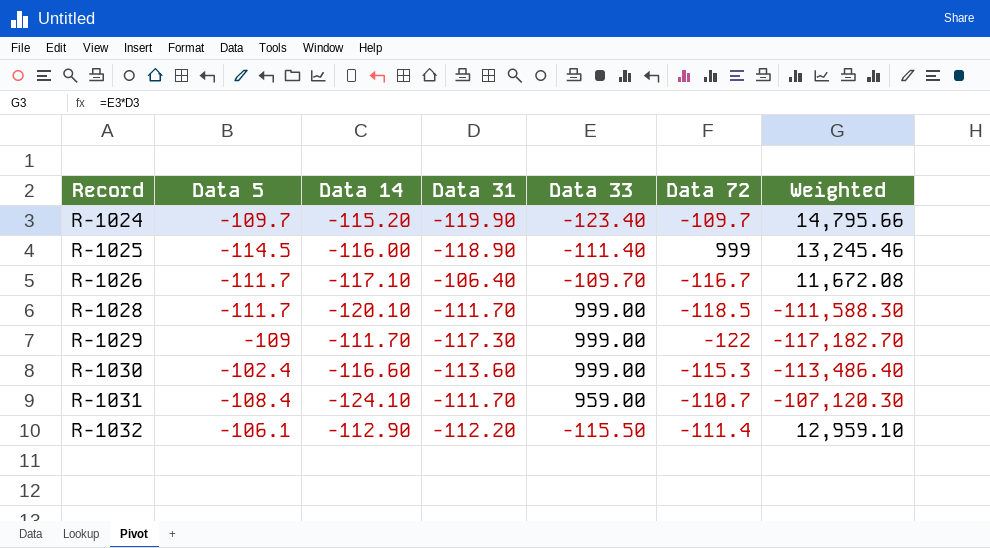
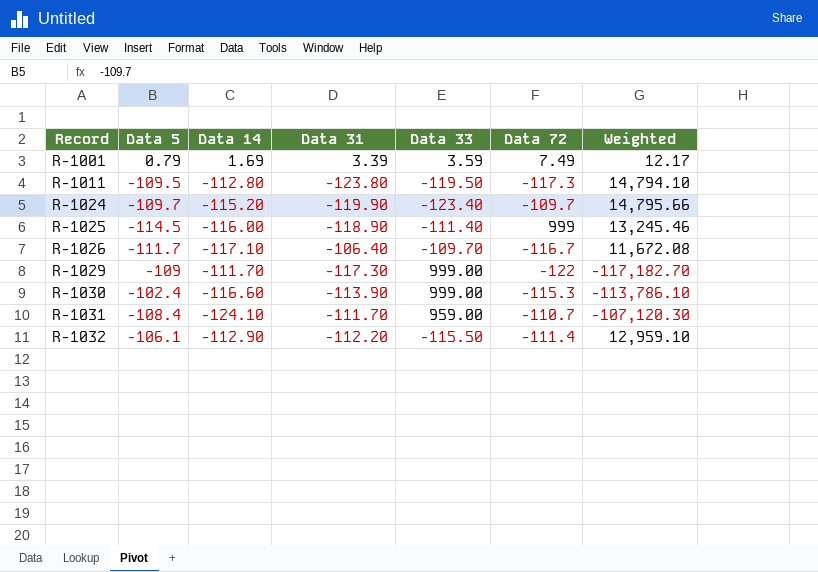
row R-1028: -111.7 | -120.10 | -111.70 | 999.00 | -118.5 | -111,588.30 -> none
row R-1001: none -> 0.79 | 1.69 | 3.39 | 3.59 | 7.49 | 12.17
row R-1011: none -> -109.5 | -112.80 | -123.80 | -119.50 | -117.3 | 14,794.10
R-1030 | Data 31: -113.60 -> -113.90
R-1030 | Weighted: -113,486.40 -> -113,786.10

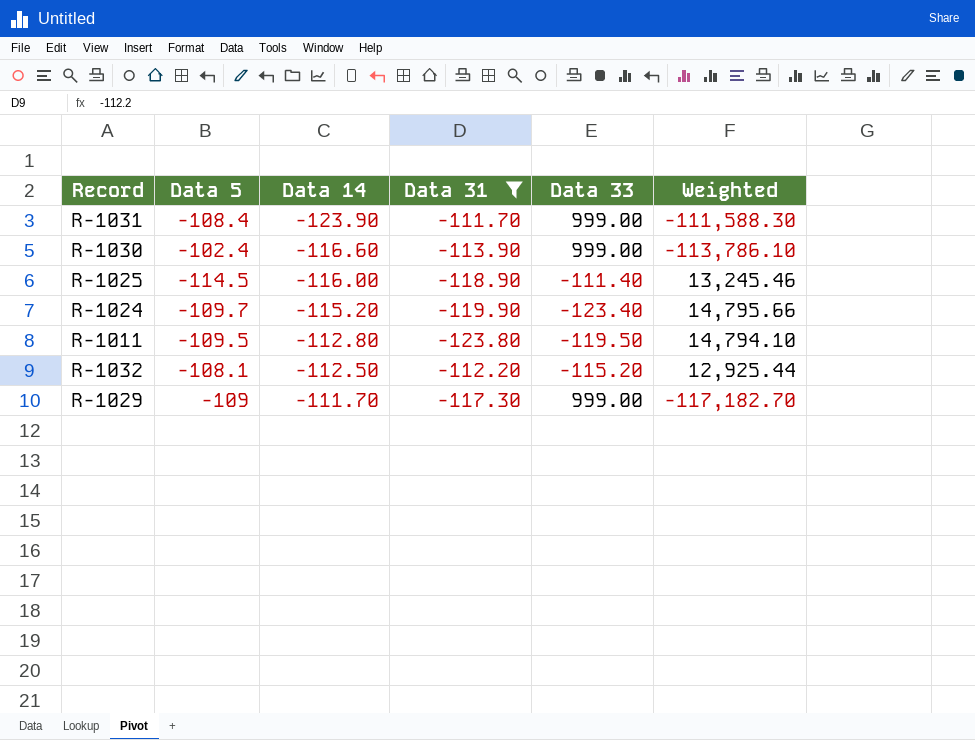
filter: none -> Data 31 <= -111.70
row order: Record ascending -> Data 14 ascending
column Data 72 | position: 6 -> none
R-1031 | Data 14: -124.10 -> -123.90
R-1031 | Data 33: 959.00 -> 999.00
R-1031 | Weighted: -107,120.30 -> -111,588.30
R-1032 | Data 5: -106.1 -> -108.1
R-1032 | Data 14: -112.90 -> -112.50
R-1032 | Data 33: -115.50 -> -115.20
R-1032 | Weighted: 12,959.10 -> 12,925.44

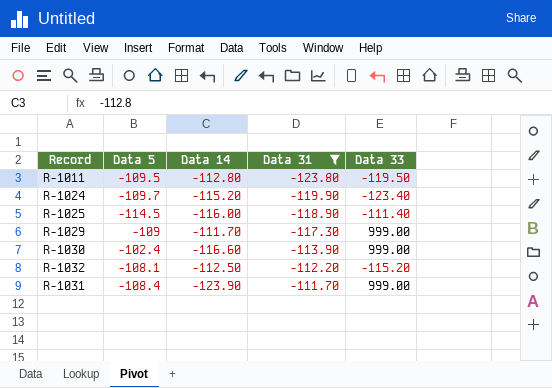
row order: Data 14 ascending -> Data 31 ascending
column Weighted | formula: [Data 31] * [Data 33] -> none

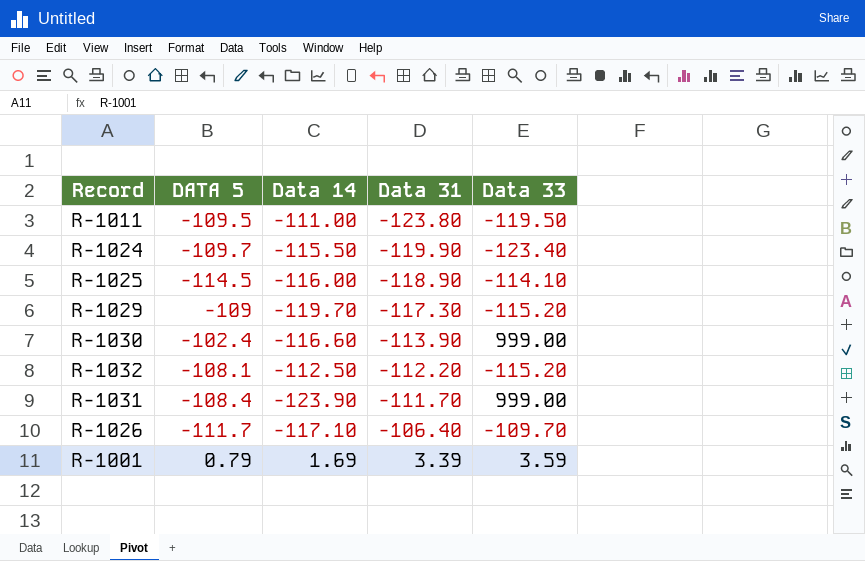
filter: Data 31 <= -111.70 -> none
column name: Data 5 -> DATA 5
R-1011 | Data 14: -112.80 -> -111.00
R-1024 | Data 14: -115.20 -> -115.50
R-1025 | Data 33: -111.40 -> -114.10
R-1029 | Data 14: -111.70 -> -119.70
R-1029 | Data 33: 999.00 -> -115.20

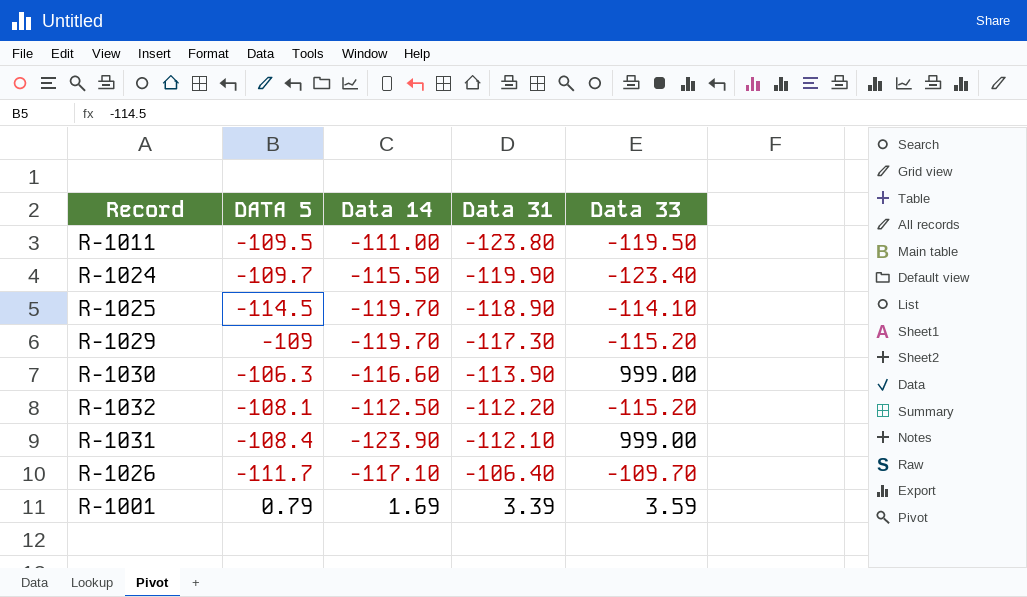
R-1025 | Data 14: -116.00 -> -119.70
R-1030 | DATA 5: -102.4 -> -106.3
R-1031 | Data 31: -111.70 -> -112.10

